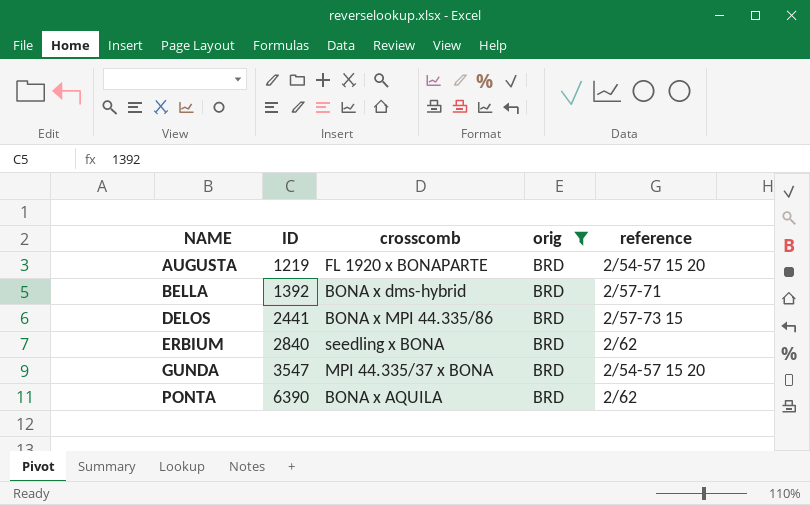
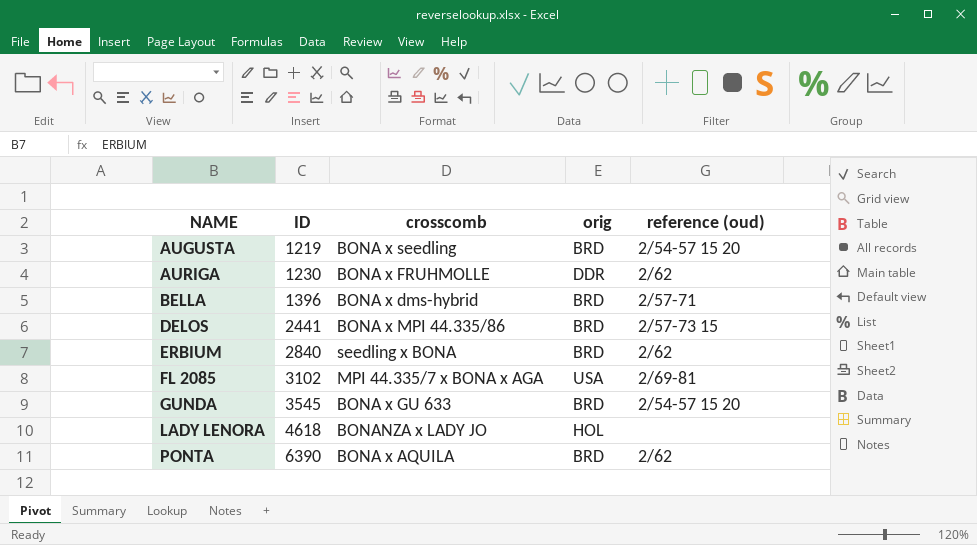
filter: orig = BRD -> none
column name: reference -> reference (oud)
AUGUSTA | crosscomb: FL 1920 x BONAPARTE -> BONA x seedling
BELLA | ID: 1392 -> 1396
GUNDA | ID: 3547 -> 3545
GUNDA | crosscomb: MPI 44.335/37 x BONA -> BONA x GU 633

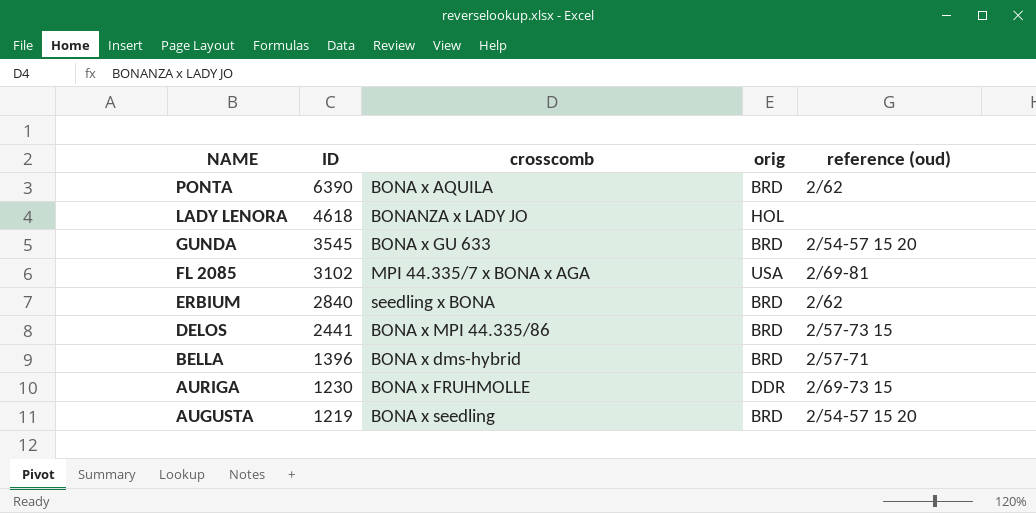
row order: NAME ascending -> NAME descending
AURIGA | reference (oud): 2/62 -> 2/69-73 15

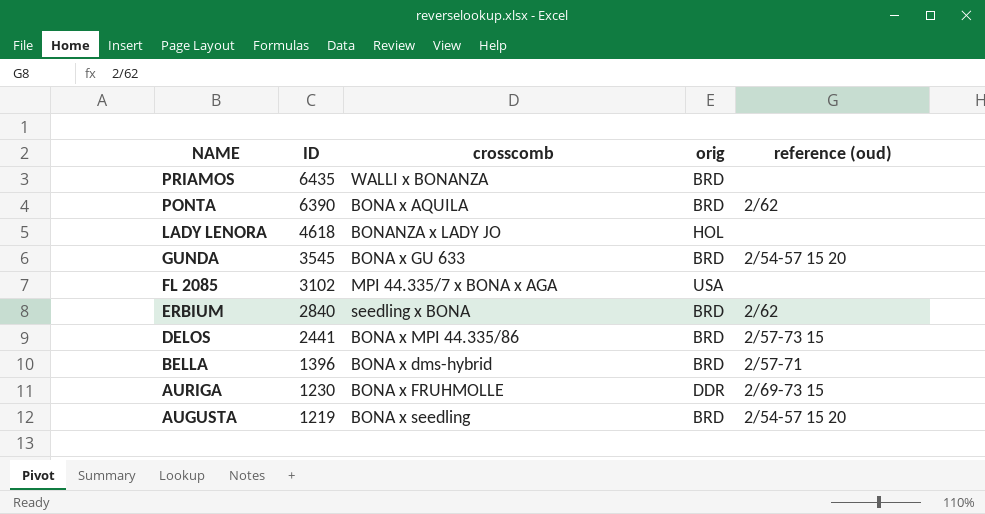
row PRIAMOS: none -> 6435 | WALLI x BONANZA | BRD | none
FL 2085 | reference (oud): 2/69-81 -> none

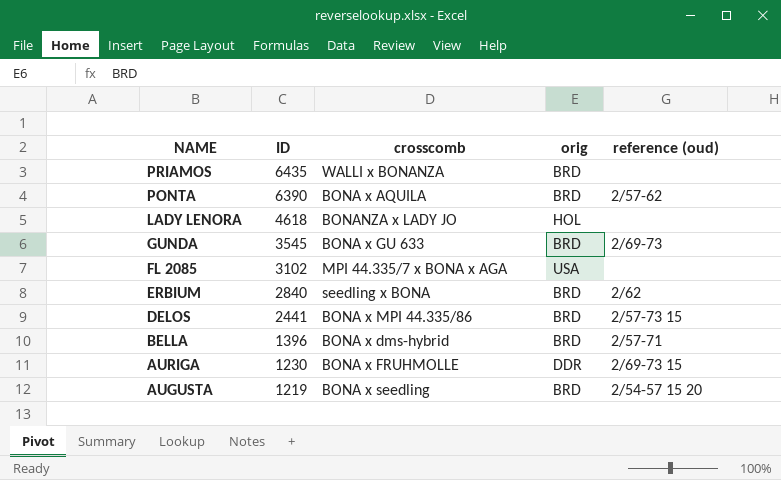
PONTA | reference (oud): 2/62 -> 2/57-62
GUNDA | reference (oud): 2/54-57 15 20 -> 2/69-73

